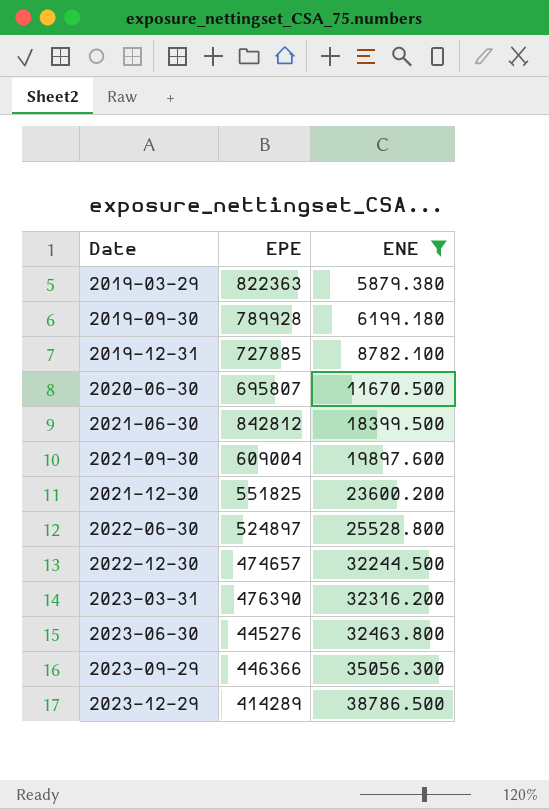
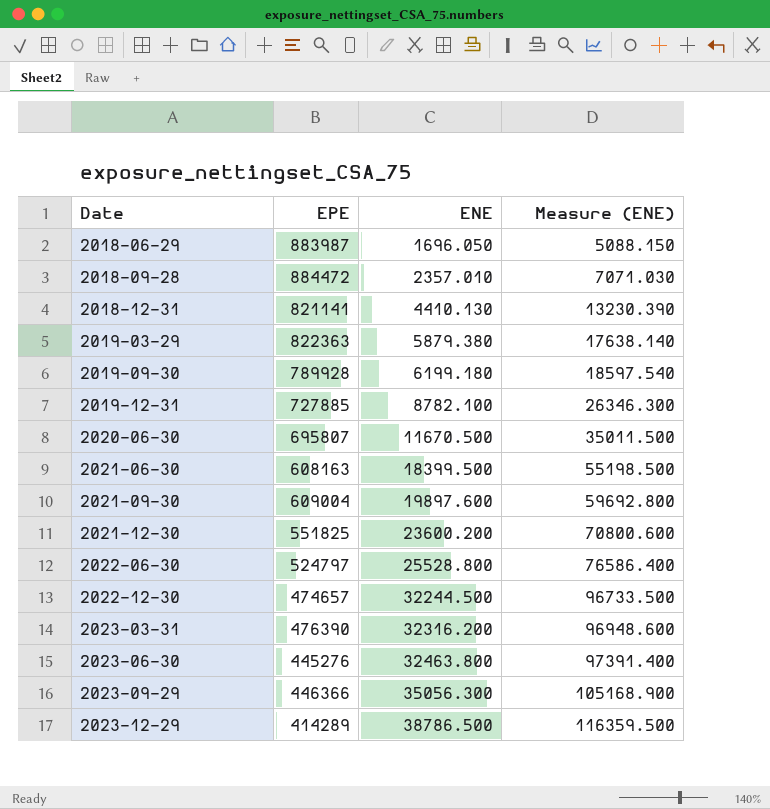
filter: ENE >= 5879.380 -> none
column Measure (ENE) | formula: none -> [ENE] * 3
2021-06-30 | EPE: 842812 -> 608163
2022-06-30 | EPE: 524897 -> 524797

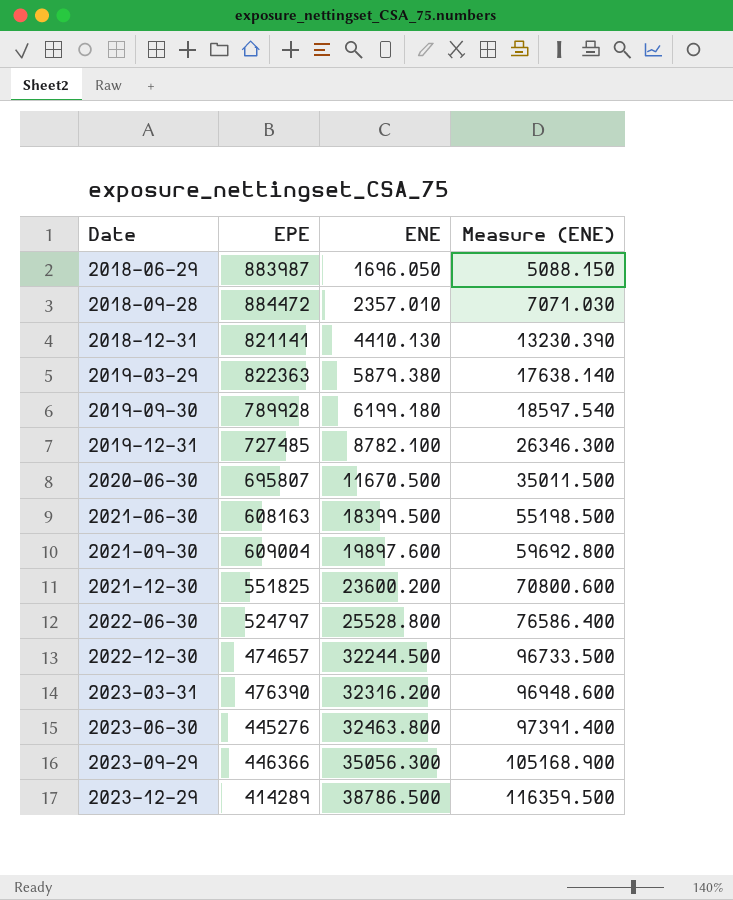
2019-12-31 | EPE: 727885 -> 727485

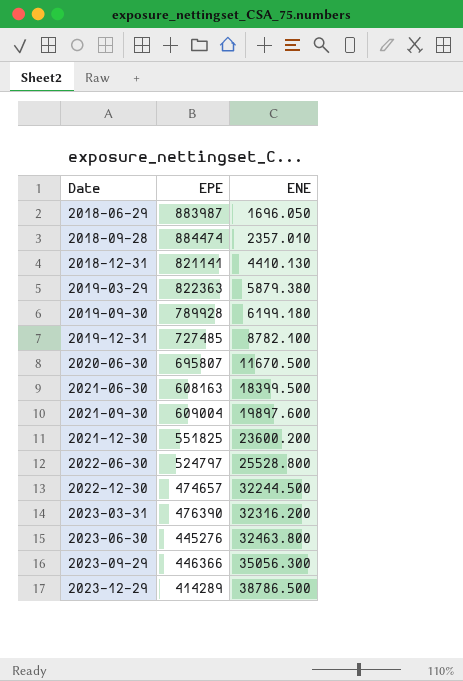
column Measure (ENE) | formula: [ENE] * 3 -> none
2018-09-28 | EPE: 884472 -> 884474

